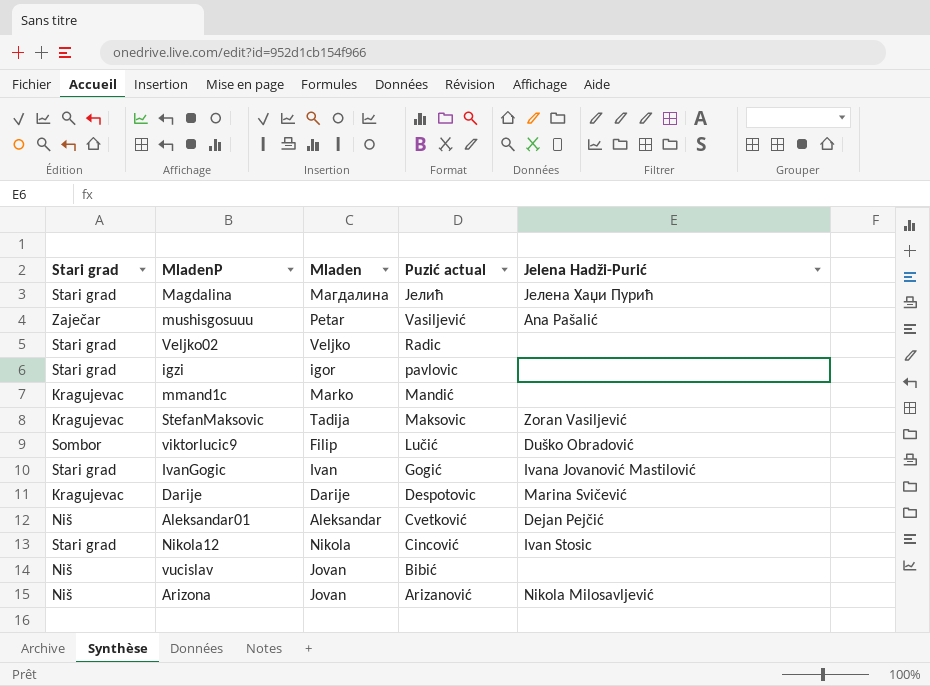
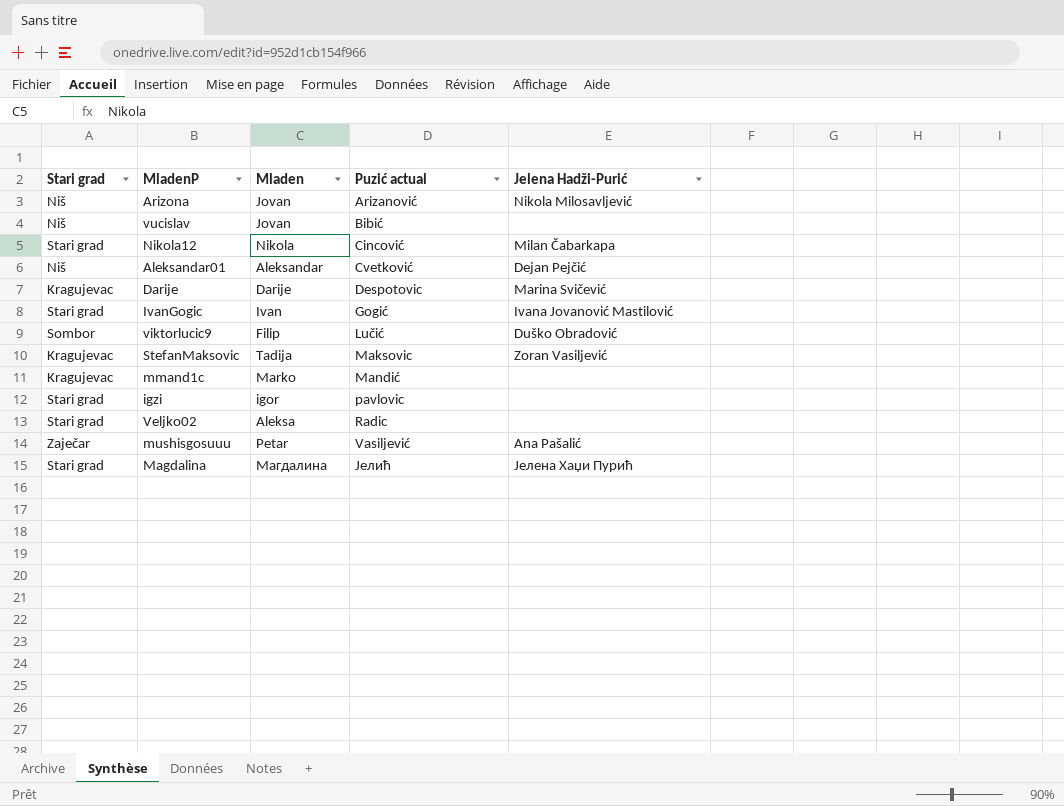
row order: Puzić actual descending -> Puzić actual ascending
Nikola12 | Jelena Hadži-Purić: Ivan Stosic -> Milan Čabarkapa
Veljko02 | Mladen: Veljko -> Aleksa

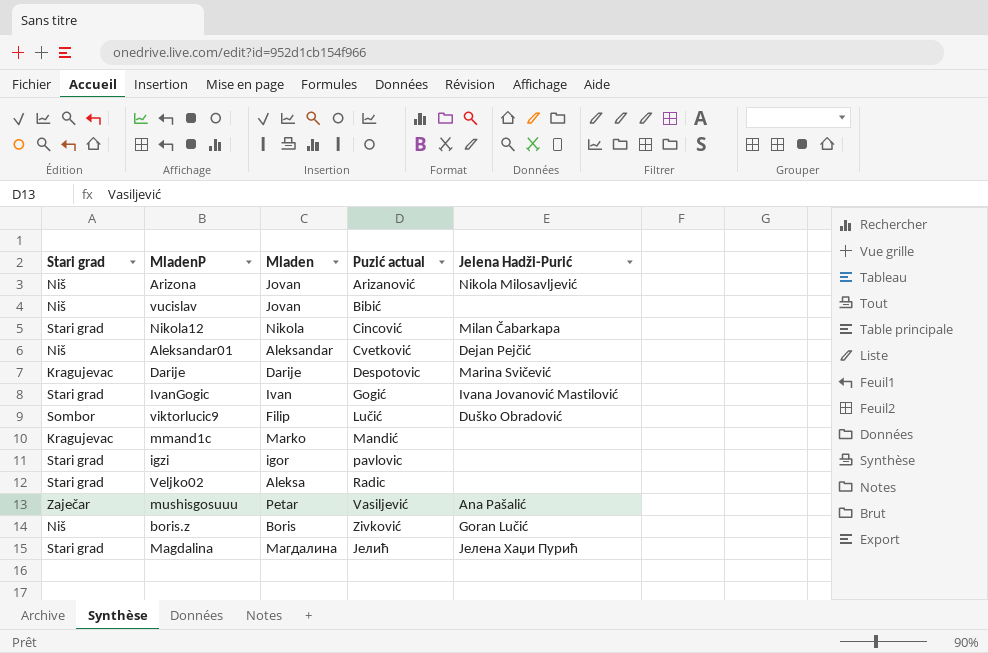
row StefanMaksovic: Kragujevac | Tadija | Maksovic | Zoran Vasiljević -> none
row boris.z: none -> Niš | Boris | Zivković | Goran Lučić

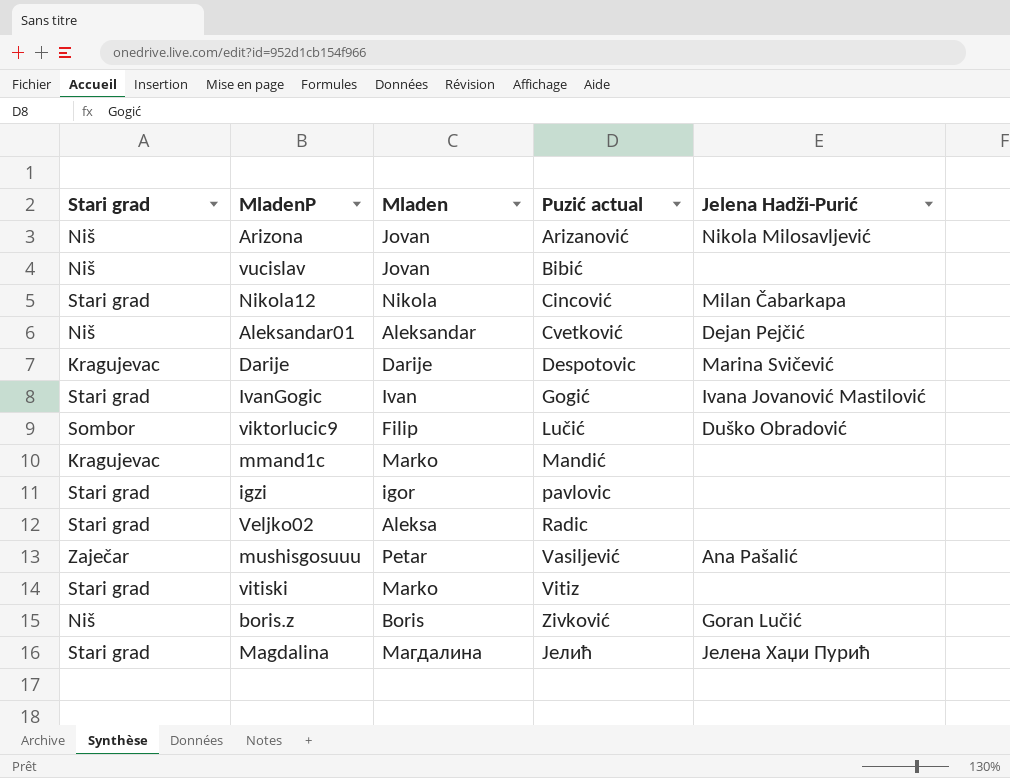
row vitiski: none -> Stari grad | Marko | Vitiz | none

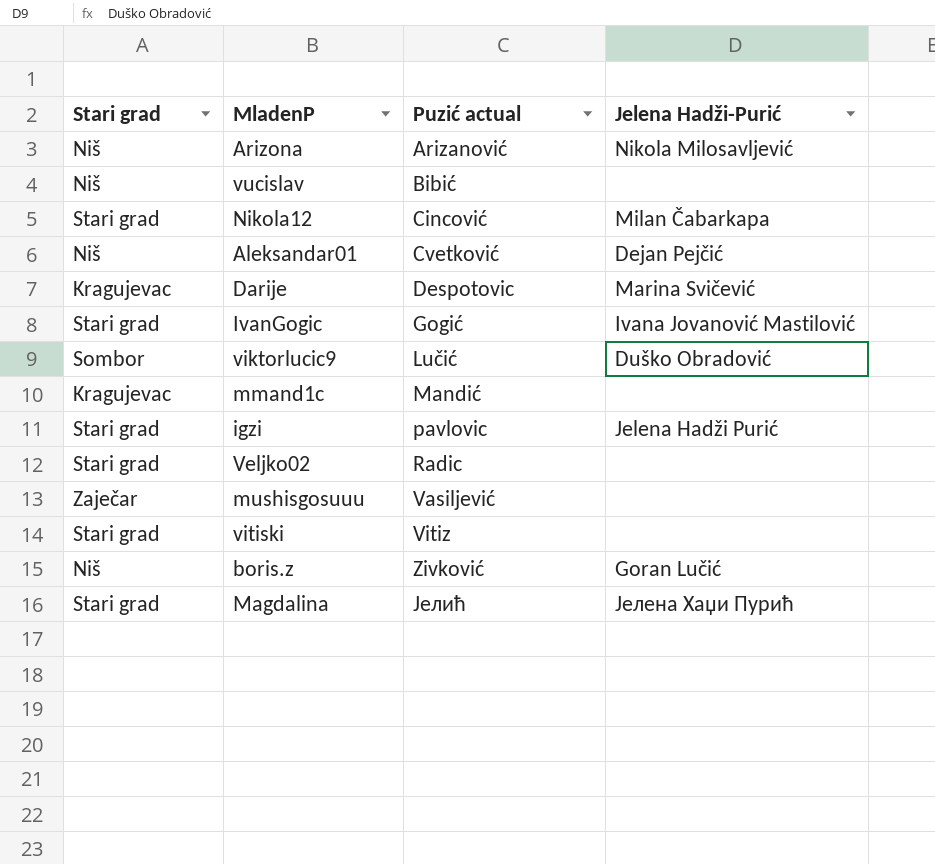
column Mladen | position: 3 -> none
igzi | Jelena Hadži-Purić: none -> Jelena Hadži Purić
mushisgosuuu | Jelena Hadži-Purić: Ana Pašalić -> none

